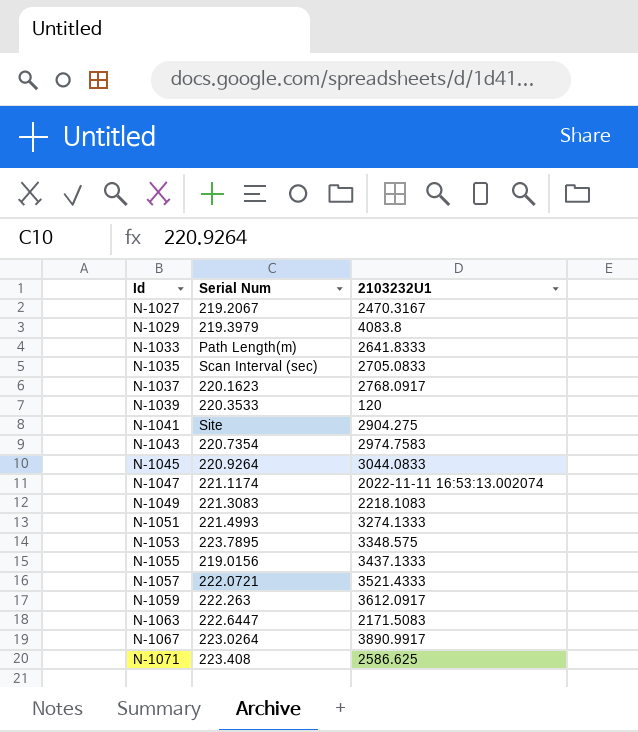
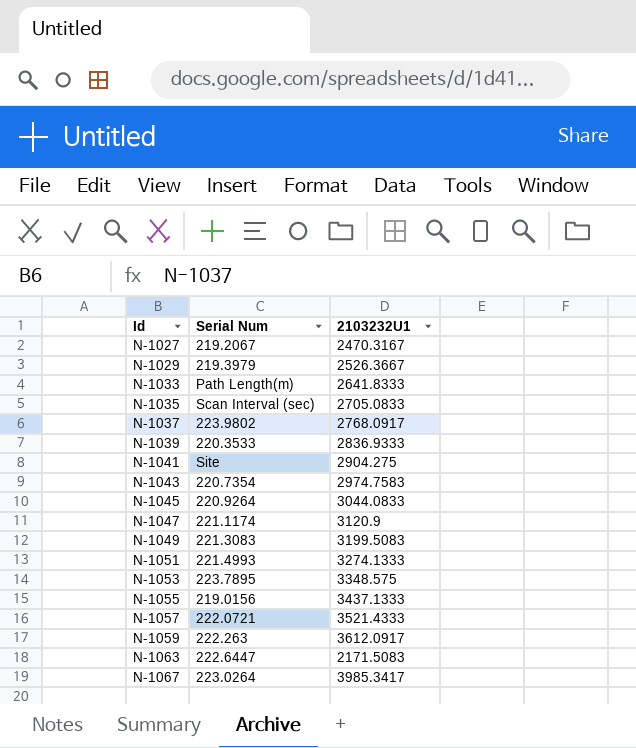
row N-1071: 223.408 | 2586.625 -> none
N-1029 | 2103232U1: 4083.8 -> 2526.3667
N-1037 | Serial Num: 220.1623 -> 223.9802
N-1039 | 2103232U1: 120 -> 2836.9333
N-1047 | 2103232U1: 2022-11-11 16:53:13.002074 -> 3120.9
N-1049 | 2103232U1: 2218.1083 -> 3199.5083
N-1067 | 2103232U1: 3890.9917 -> 3985.3417

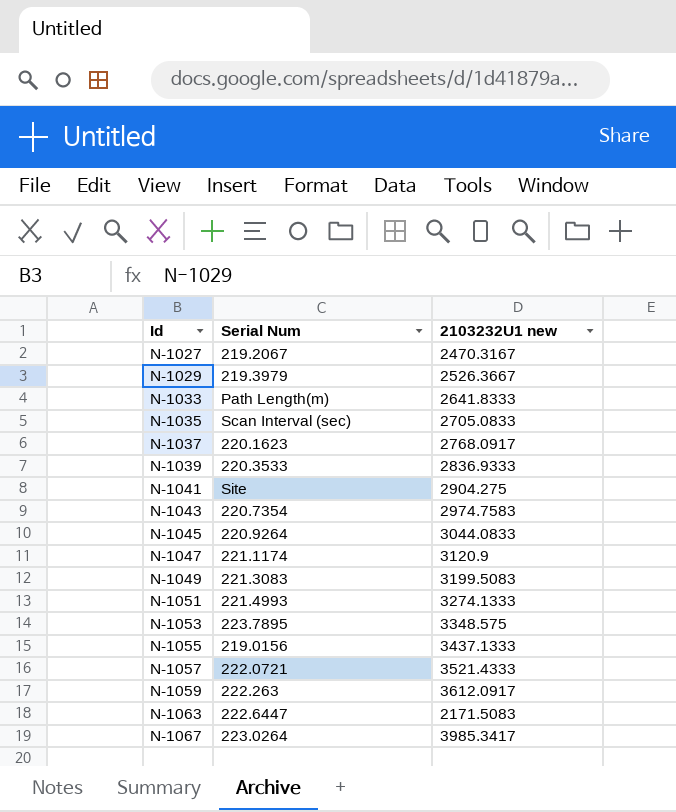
column name: 2103232U1 -> 2103232U1 new
N-1037 | Serial Num: 223.9802 -> 220.1623

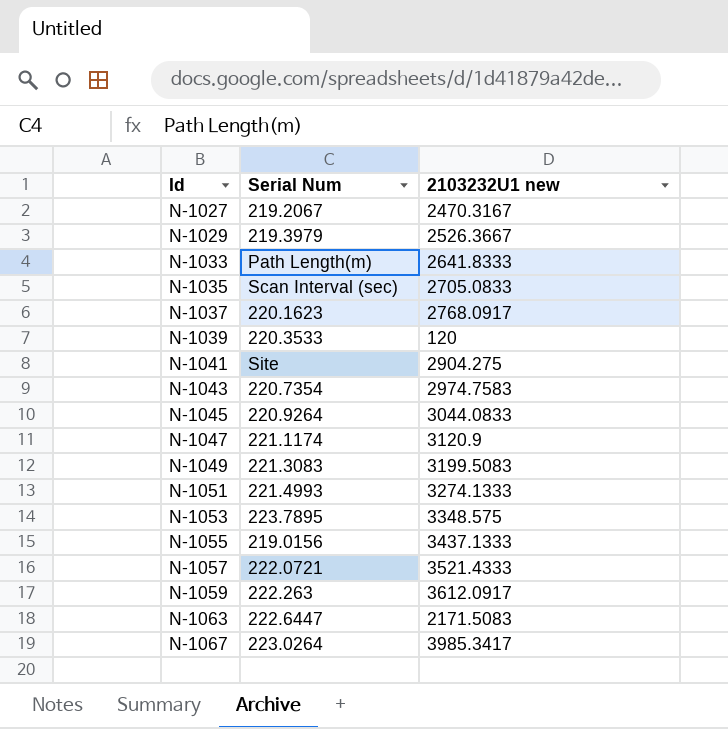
N-1039 | 2103232U1 new: 2836.9333 -> 120

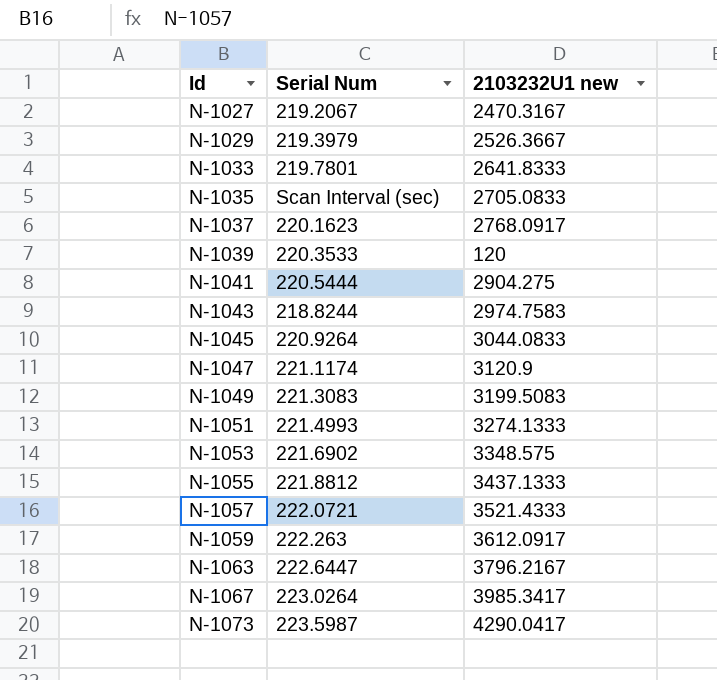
N-1033 | Serial Num: Path Length(m) -> 219.7801
N-1041 | Serial Num: Site -> 220.5444
N-1043 | Serial Num: 220.7354 -> 218.8244
N-1053 | Serial Num: 223.7895 -> 221.6902
N-1055 | Serial Num: 219.0156 -> 221.8812
N-1063 | 2103232U1 new: 2171.5083 -> 3796.2167
row N-1073: none -> 223.5987 | 4290.0417

